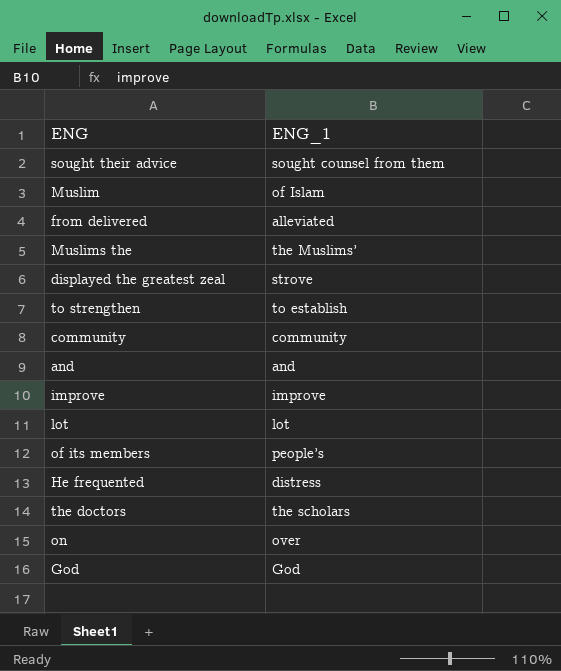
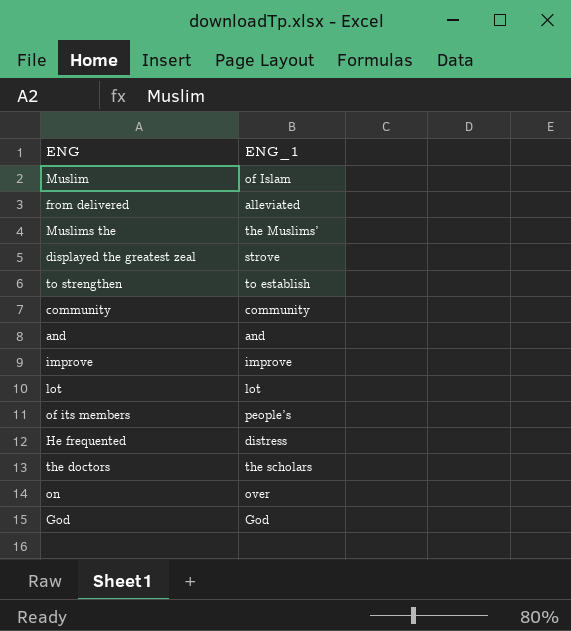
row sought their advice: sought counsel from them -> none

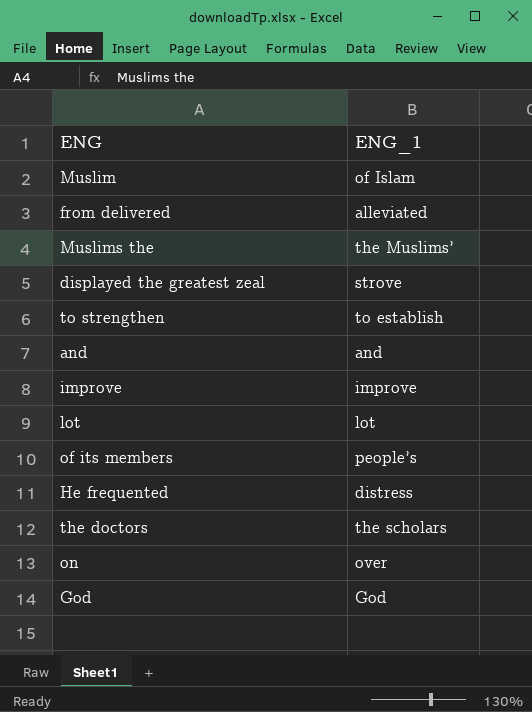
row community: community -> none

